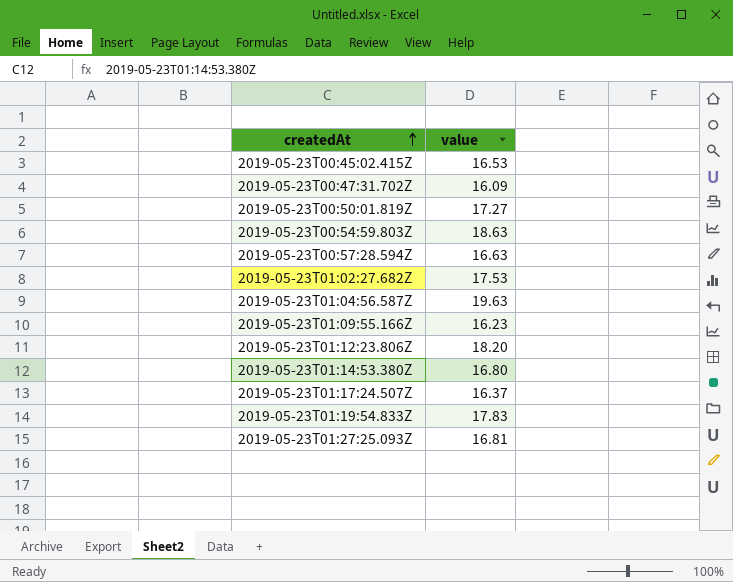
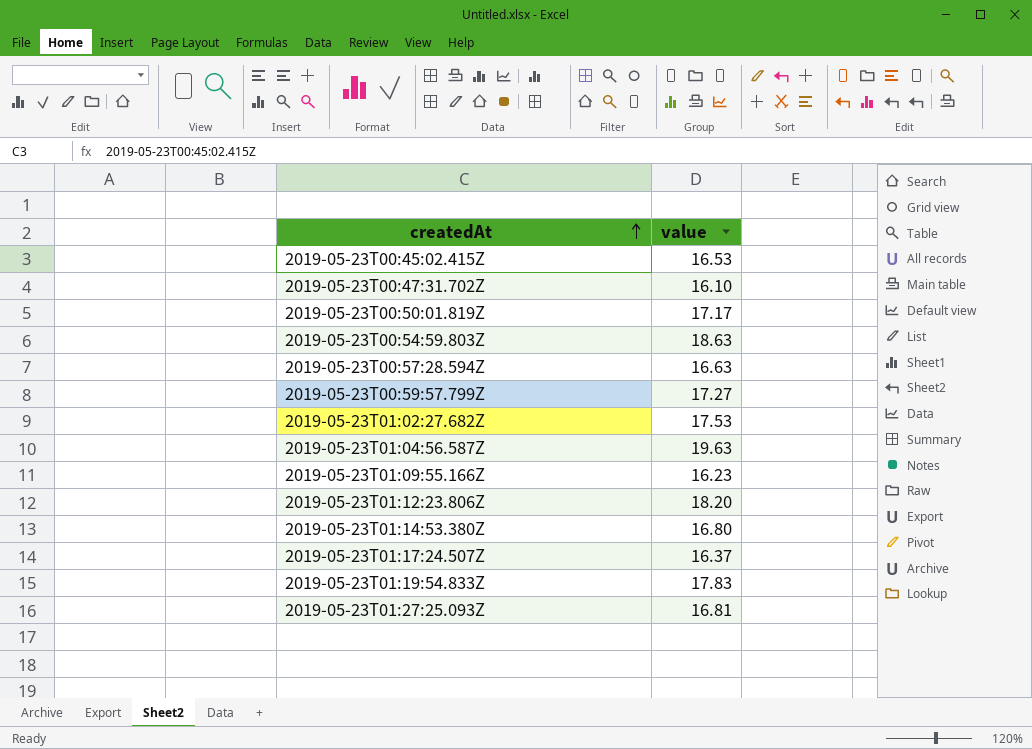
2019-05-23T00:47:31.702Z | value: 16.09 -> 16.10
2019-05-23T00:50:01.819Z | value: 17.27 -> 17.17
row 2019-05-23T00:59:57.799Z: none -> 17.27

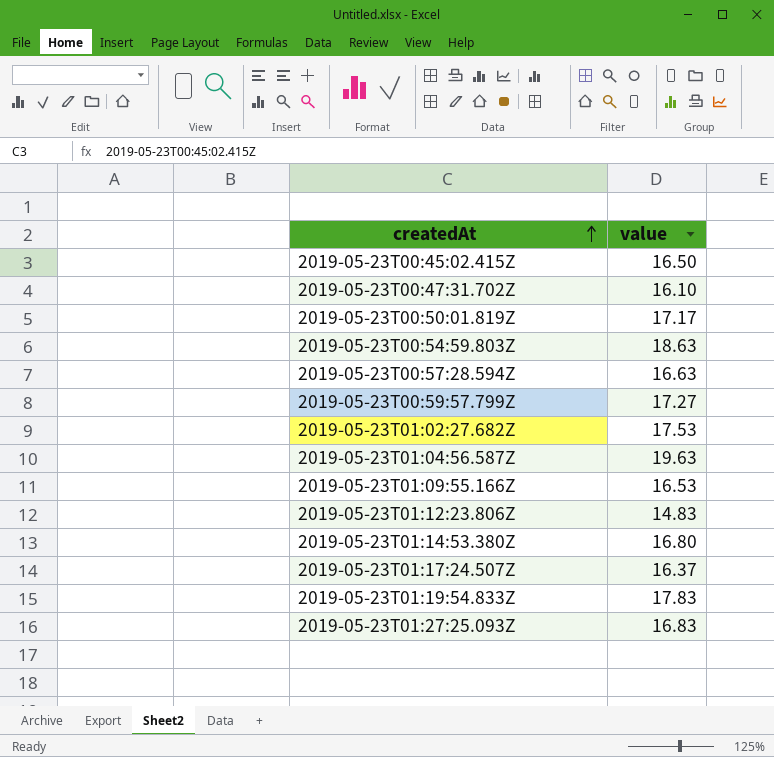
2019-05-23T00:45:02.415Z | value: 16.53 -> 16.50
2019-05-23T01:09:55.166Z | value: 16.23 -> 16.53
2019-05-23T01:12:23.806Z | value: 18.20 -> 14.83
2019-05-23T01:27:25.093Z | value: 16.81 -> 16.83

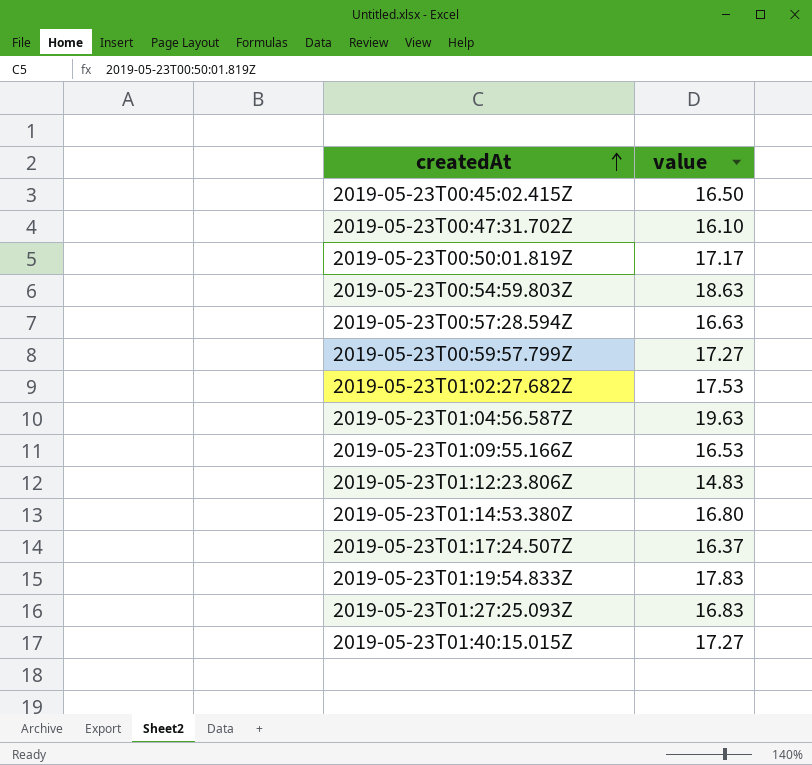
row 2019-05-23T01:40:15.015Z: none -> 17.27

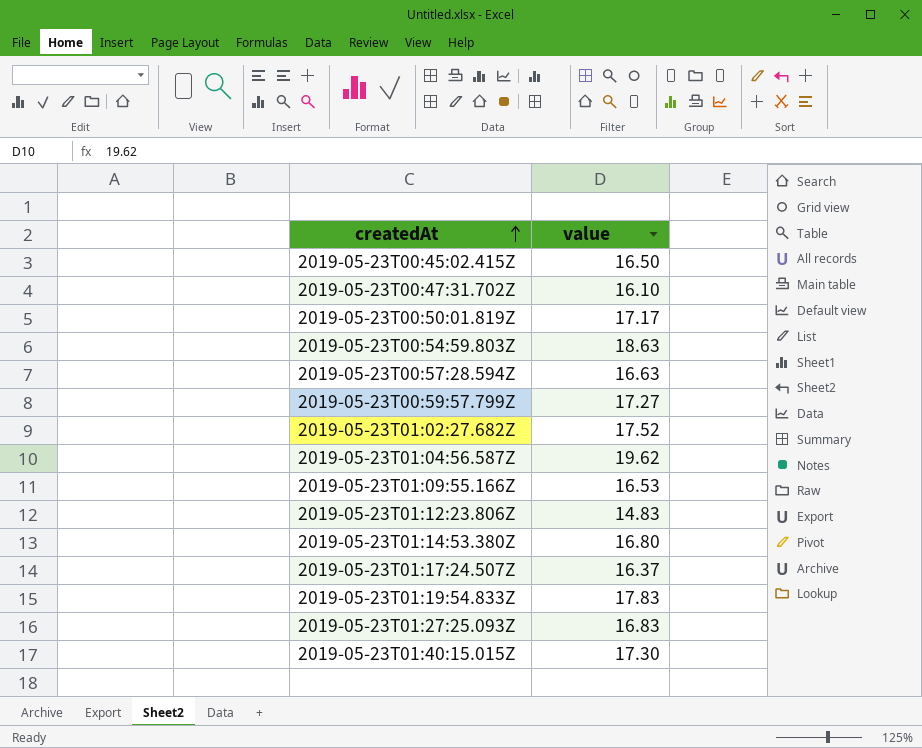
2019-05-23T01:02:27.682Z | value: 17.53 -> 17.52
2019-05-23T01:04:56.587Z | value: 19.63 -> 19.62
2019-05-23T01:40:15.015Z | value: 17.27 -> 17.30

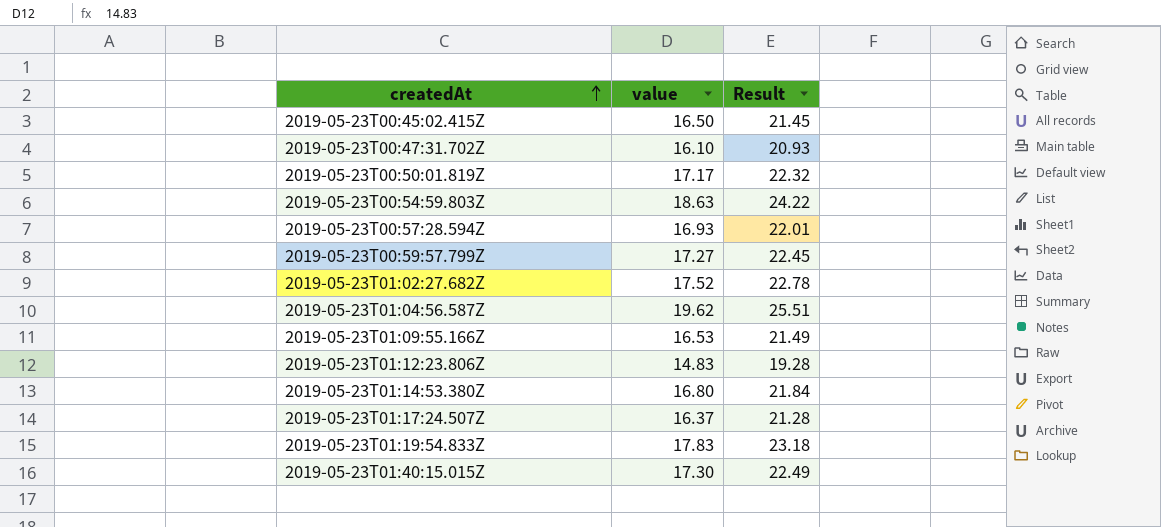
column Result | formula: none -> [value] * 1.3
row 2019-05-23T01:27:25.093Z: 16.83 -> none
2019-05-23T00:57:28.594Z | value: 16.63 -> 16.93

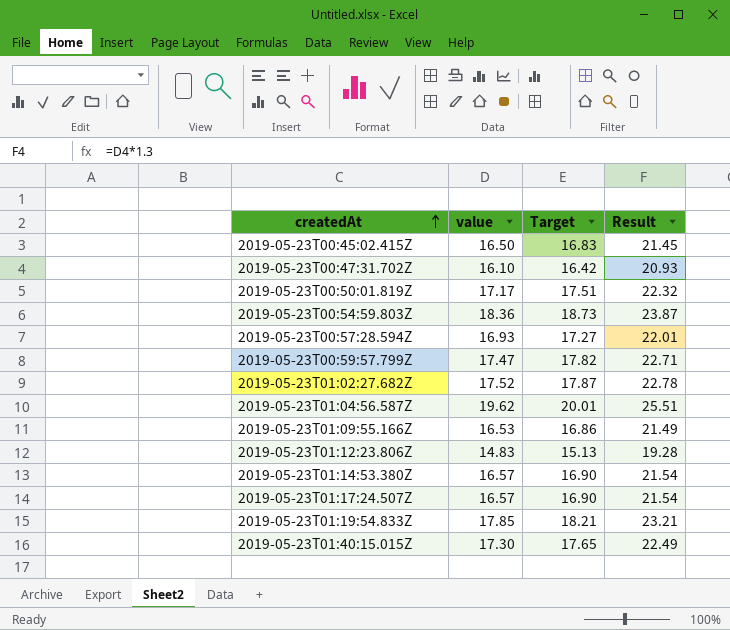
column Target | formula: none -> [value] * 1.02
2019-05-23T00:54:59.803Z | value: 18.63 -> 18.36
2019-05-23T00:54:59.803Z | Result: 24.22 -> 23.87
2019-05-23T00:59:57.799Z | value: 17.27 -> 17.47
2019-05-23T00:59:57.799Z | Result: 22.45 -> 22.71
2019-05-23T01:14:53.380Z | value: 16.80 -> 16.57
2019-05-23T01:14:53.380Z | Result: 21.84 -> 21.54
2019-05-23T01:17:24.507Z | value: 16.37 -> 16.57
2019-05-23T01:17:24.507Z | Result: 21.28 -> 21.54
2019-05-23T01:19:54.833Z | value: 17.83 -> 17.85
2019-05-23T01:19:54.833Z | Result: 23.18 -> 23.21

